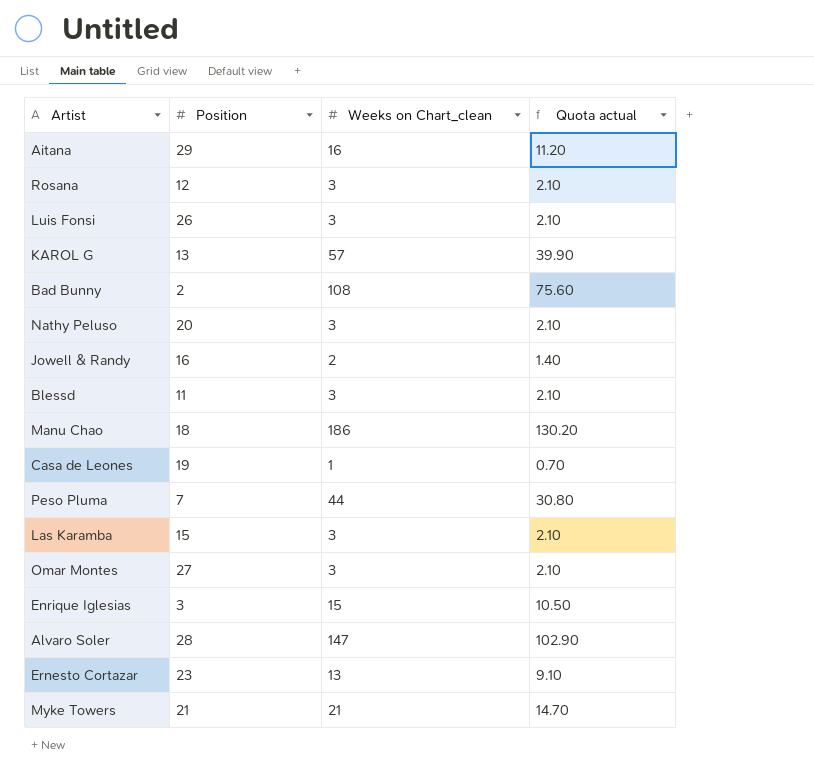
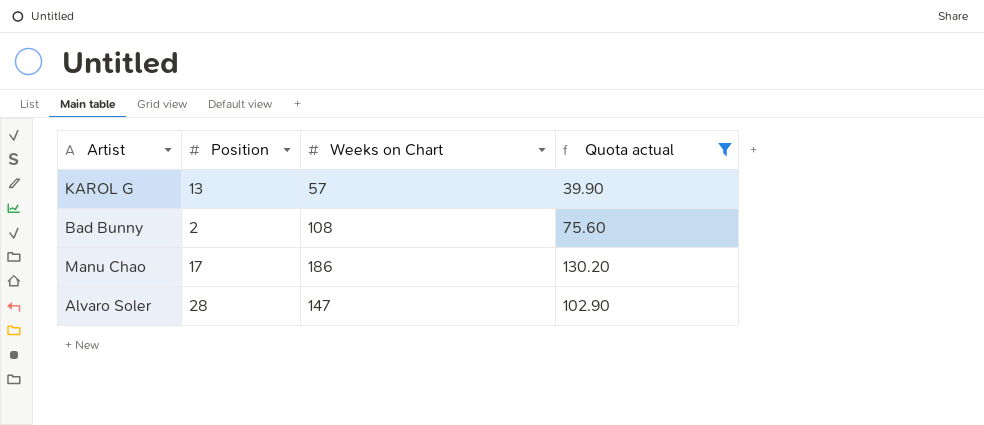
filter: none -> Quota actual >= 39.90
column name: Weeks on Chart_clean -> Weeks on Chart
Manu Chao | Position: 18 -> 17

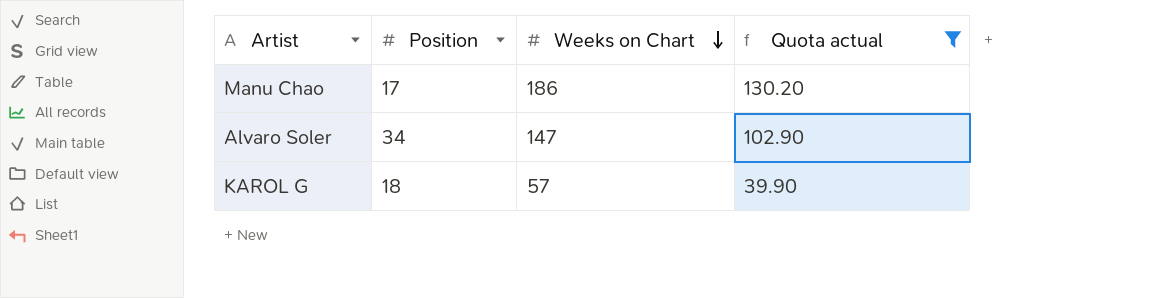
row order: none -> Weeks on Chart descending
row Bad Bunny: 2 | 108 | 75.60 -> none
Alvaro Soler | Position: 28 -> 34
KAROL G | Position: 13 -> 18

